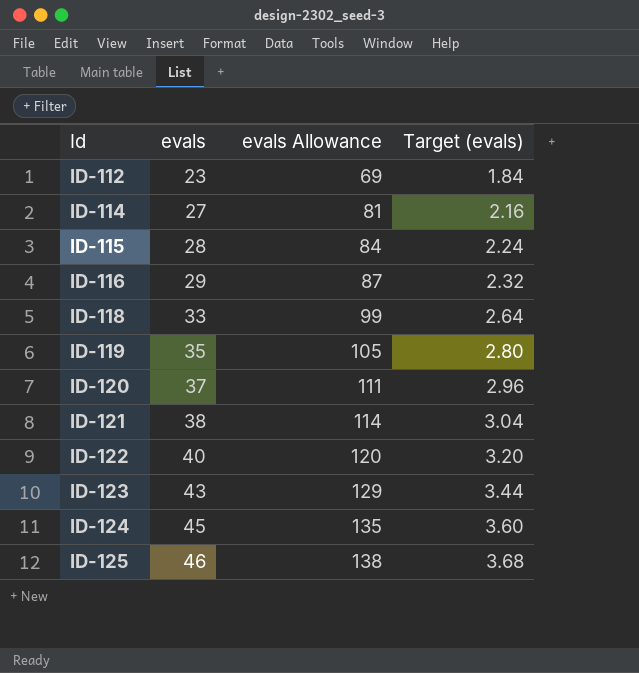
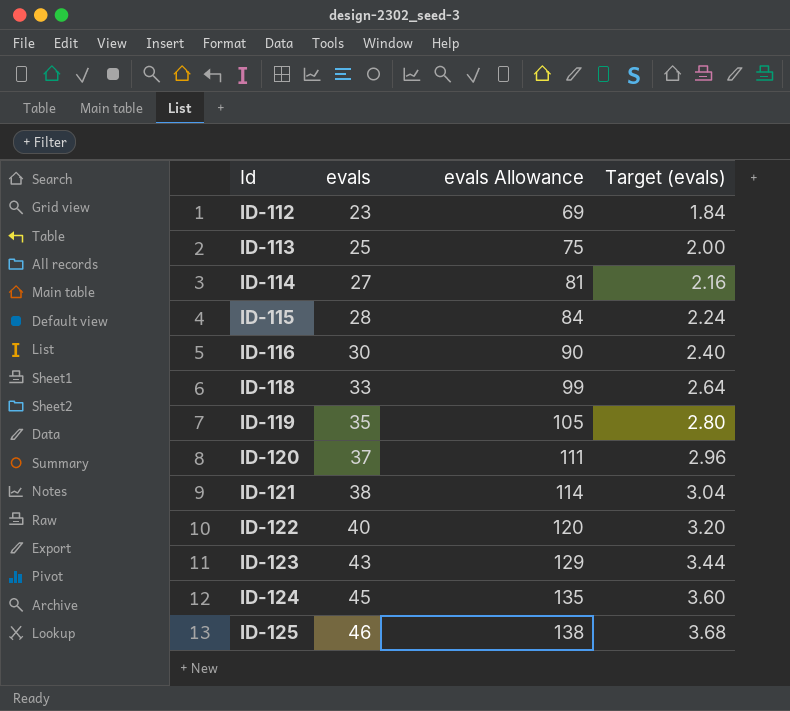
row ID-113: none -> 25 | 75 | 2.00
ID-116 | evals: 29 -> 30
ID-116 | evals Allowance: 87 -> 90
ID-116 | Target (evals): 2.32 -> 2.40

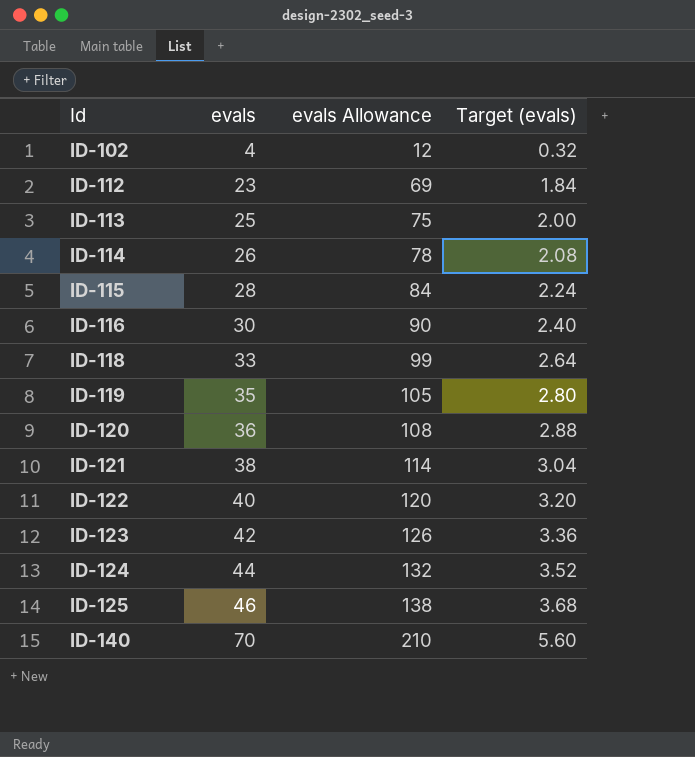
row ID-102: none -> 4 | 12 | 0.32
ID-114 | evals: 27 -> 26
ID-114 | evals Allowance: 81 -> 78
ID-114 | Target (evals): 2.16 -> 2.08
ID-120 | evals: 37 -> 36
ID-120 | evals Allowance: 111 -> 108
ID-120 | Target (evals): 2.96 -> 2.88
ID-123 | evals: 43 -> 42
ID-123 | evals Allowance: 129 -> 126
ID-123 | Target (evals): 3.44 -> 3.36
ID-124 | evals: 45 -> 44
ID-124 | evals Allowance: 135 -> 132
ID-124 | Target (evals): 3.60 -> 3.52
row ID-140: none -> 70 | 210 | 5.60

